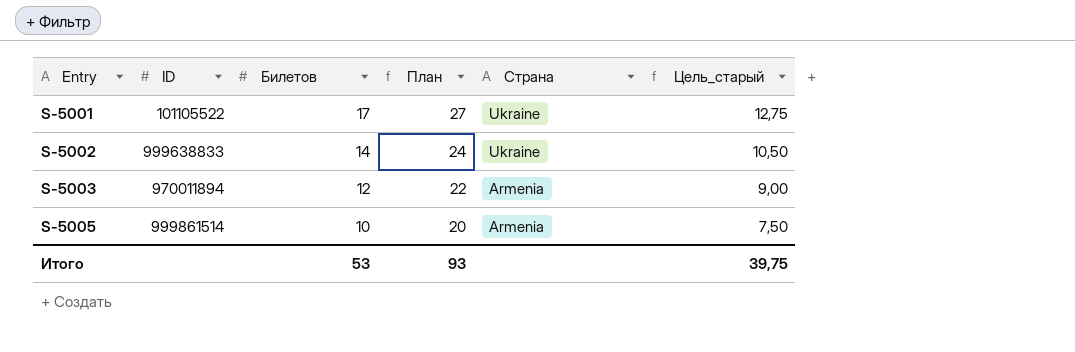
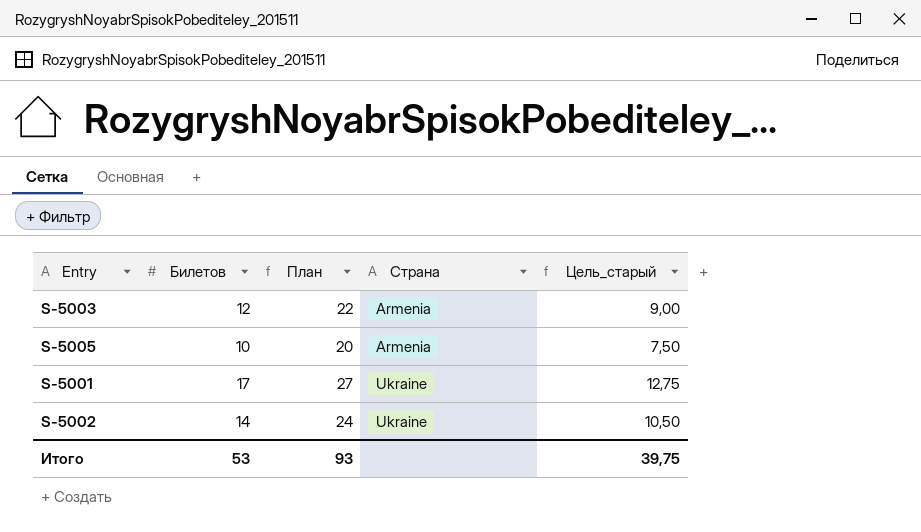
row order: Entry ascending -> Страна ascending
column ID | position: 2 -> none

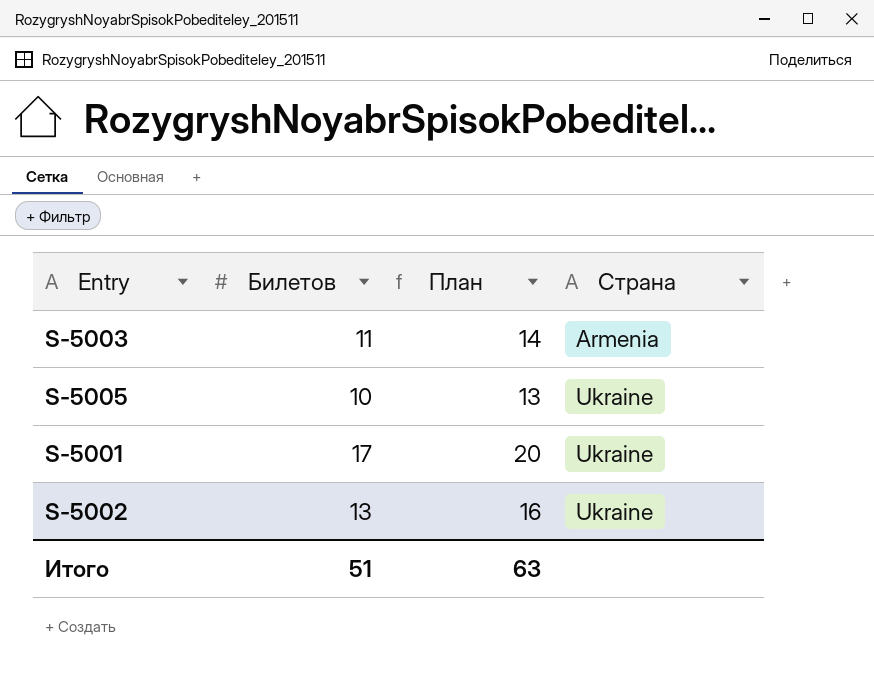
column Цель_старый | formula: [Билетов] * 0,75 -> none
column План | formula: [Билетов] + 10 -> [Билетов] + 3
S-5003 | Билетов: 12 -> 11
S-5005 | Страна: Armenia -> Ukraine
S-5002 | Билетов: 14 -> 13
Итого | Билетов: 53 -> 51
Итого | План: 93 -> 63

